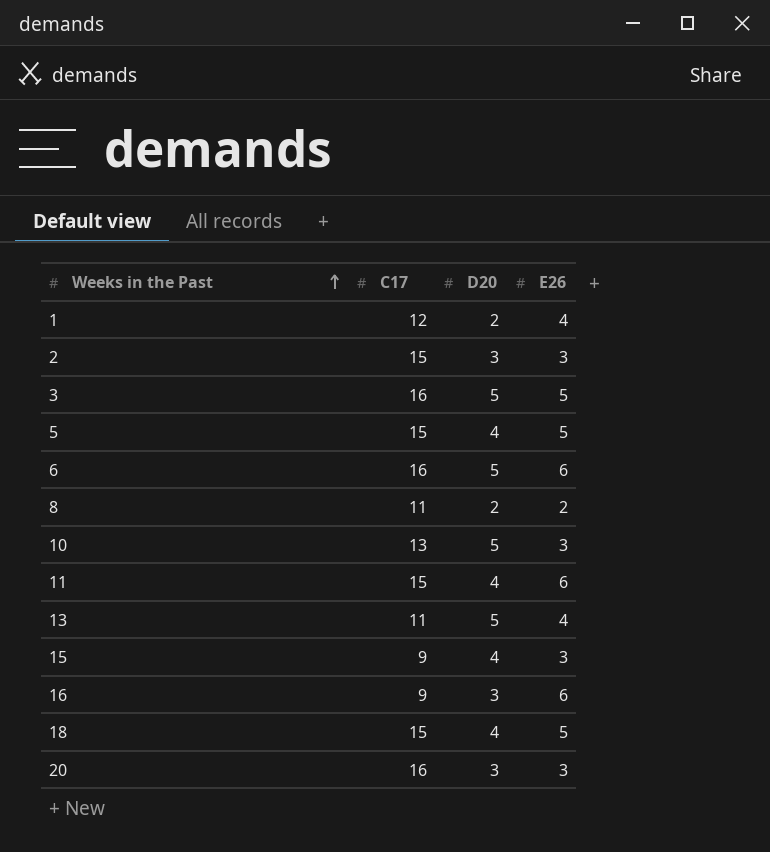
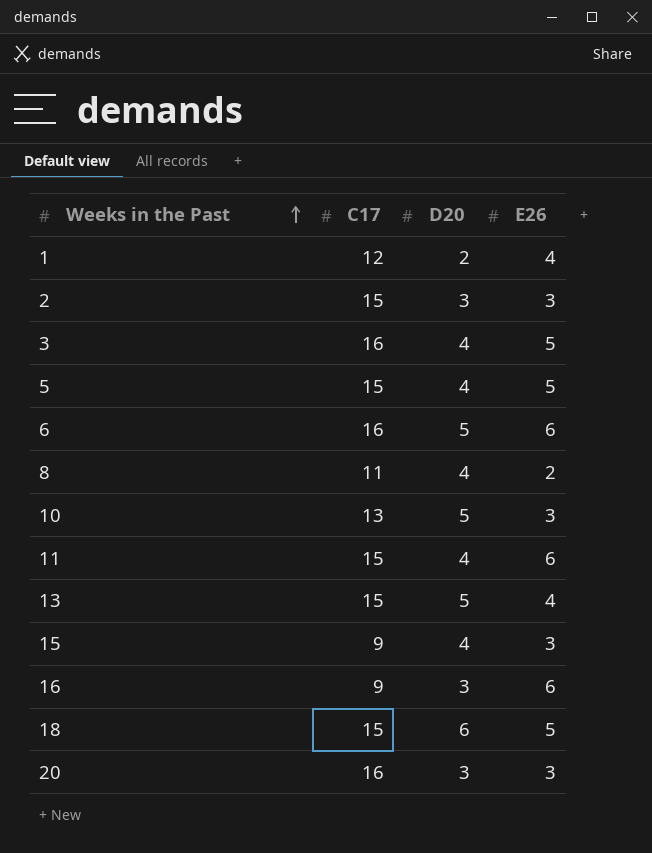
3 | D20: 5 -> 4
8 | D20: 2 -> 4
13 | C17: 11 -> 15
18 | D20: 4 -> 6

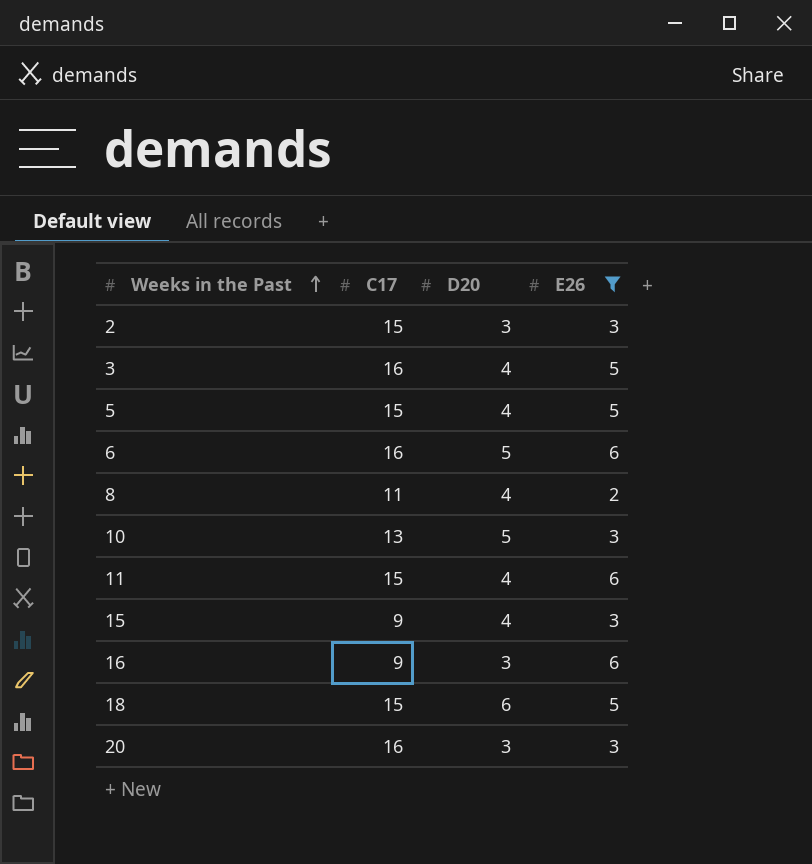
filter: none -> E26 != 4

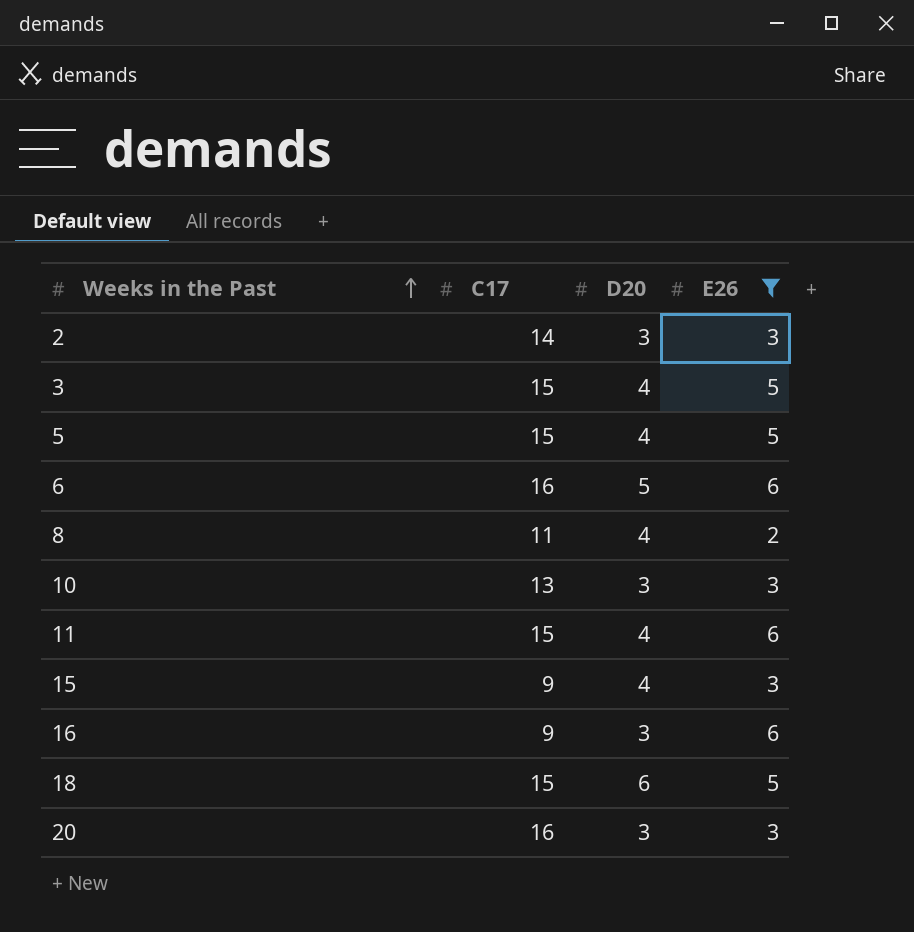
2 | C17: 15 -> 14
3 | C17: 16 -> 15
10 | D20: 5 -> 3

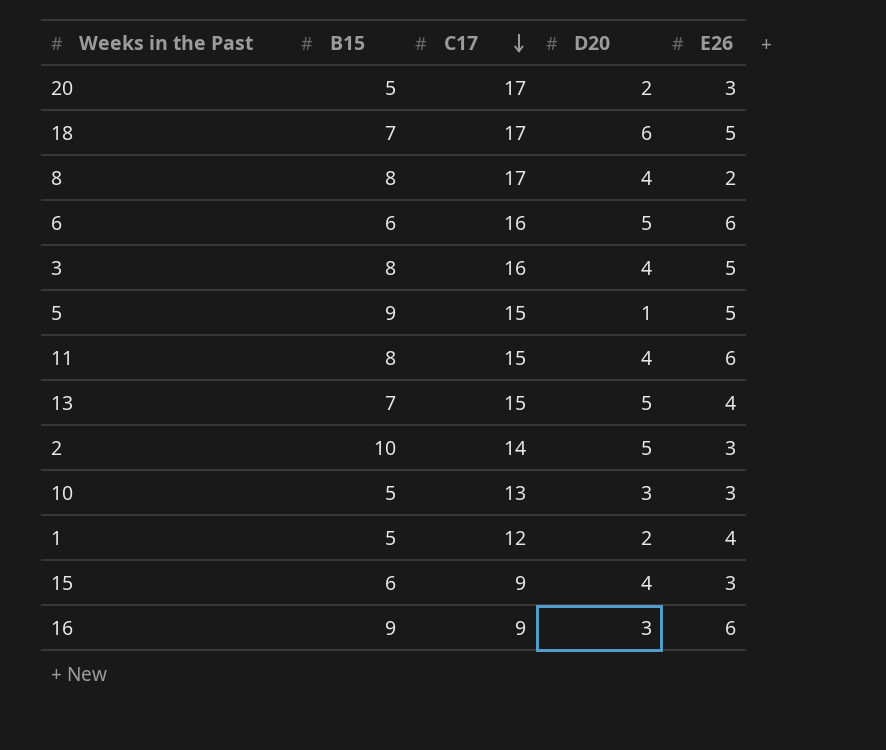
filter: E26 != 4 -> none
row order: Weeks in the Past ascending -> C17 descending
column B15 | position: none -> 2
20 | C17: 16 -> 17
20 | D20: 3 -> 2
18 | C17: 15 -> 17
8 | C17: 11 -> 17
3 | C17: 15 -> 16
5 | D20: 4 -> 1
2 | D20: 3 -> 5

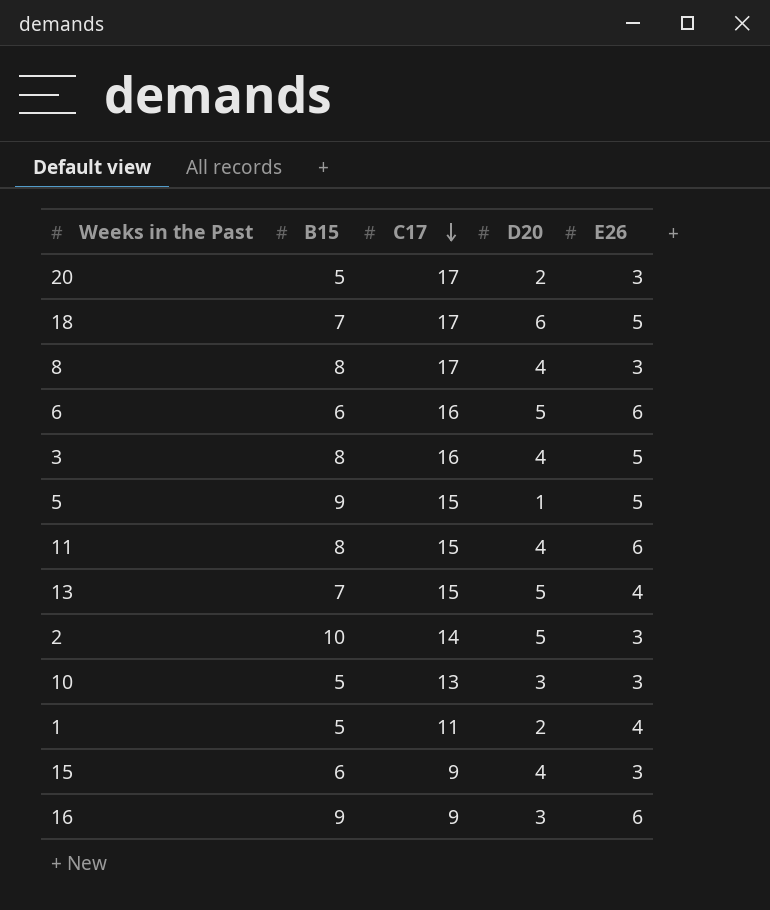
8 | E26: 2 -> 3
1 | C17: 12 -> 11

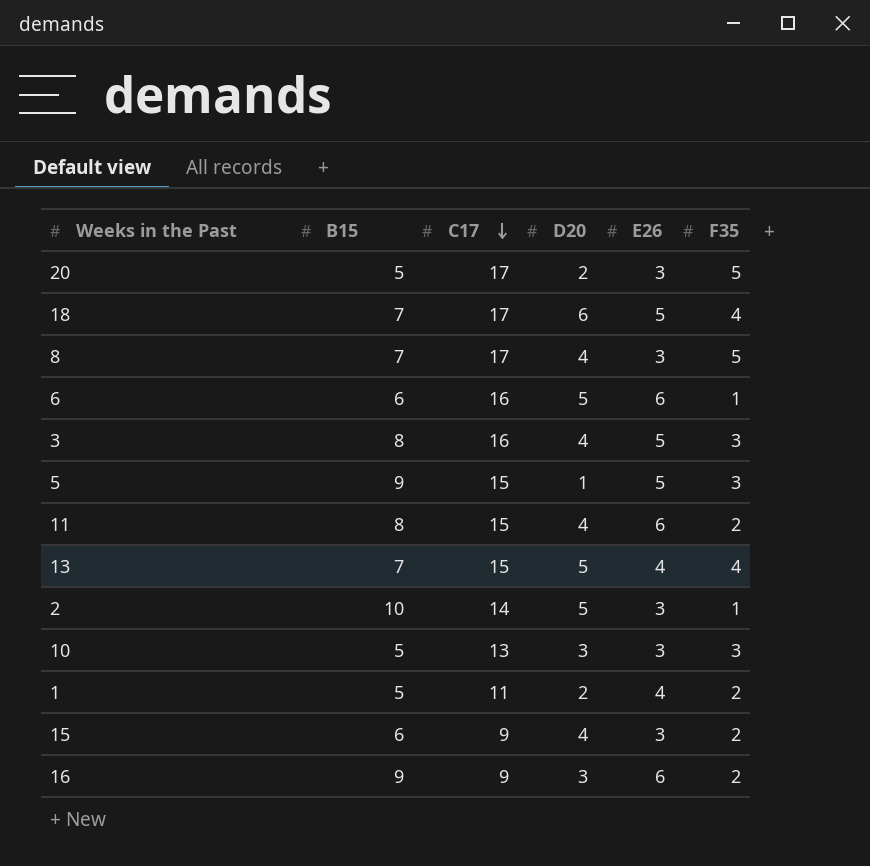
column F35 | position: none -> 6
8 | B15: 8 -> 7

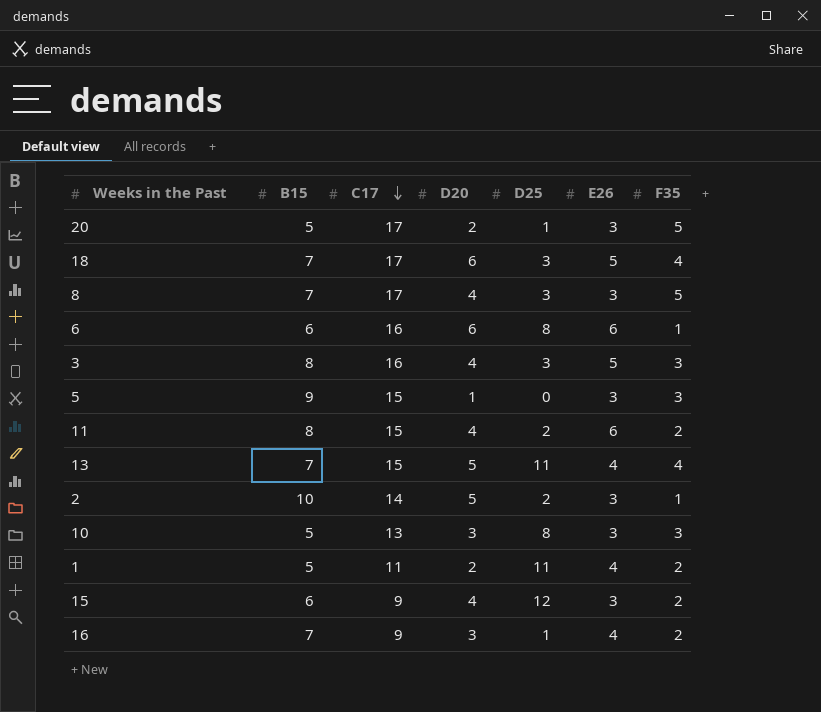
column D25 | position: none -> 5
6 | D20: 5 -> 6
5 | E26: 5 -> 3
16 | B15: 9 -> 7
16 | E26: 6 -> 4

